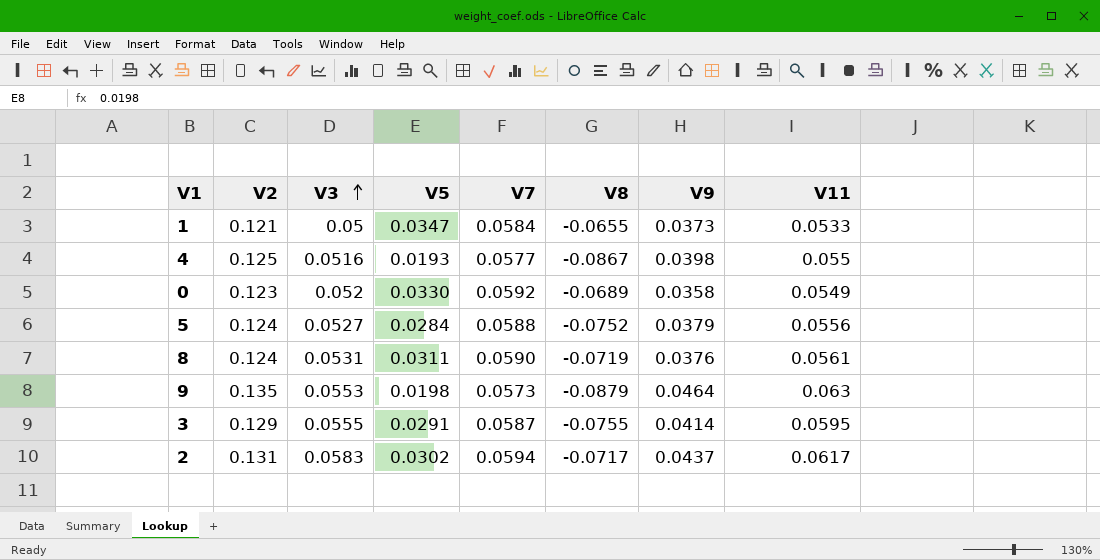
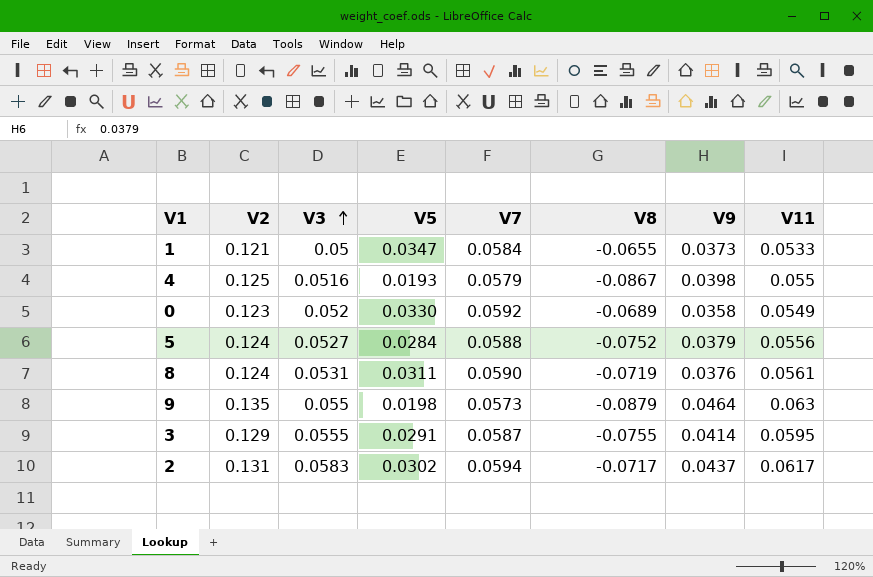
4 | V7: 0.0577 -> 0.0579
9 | V3: 0.0553 -> 0.055

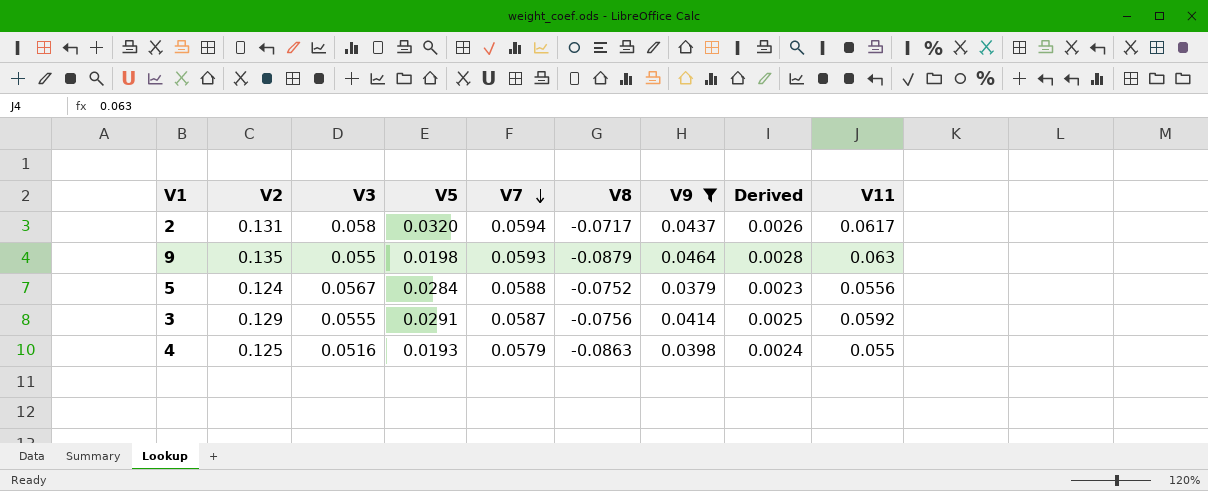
filter: none -> V9 >= 0.0379
row order: V3 ascending -> V7 descending
column Derived | formula: none -> [V9] * 0.06
2 | V3: 0.0583 -> 0.058
2 | V5: 0.0302 -> 0.0320
9 | V7: 0.0573 -> 0.0593
5 | V3: 0.0527 -> 0.0567
3 | V8: -0.0755 -> -0.0756
3 | V11: 0.0595 -> 0.0592
4 | V8: -0.0867 -> -0.0863

